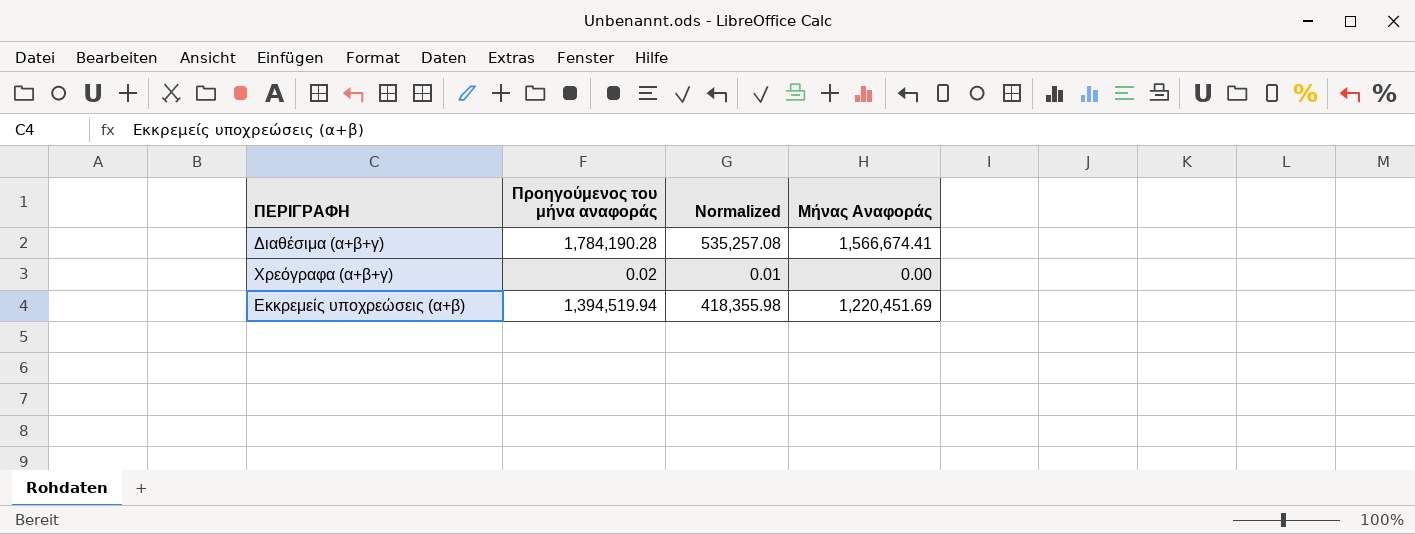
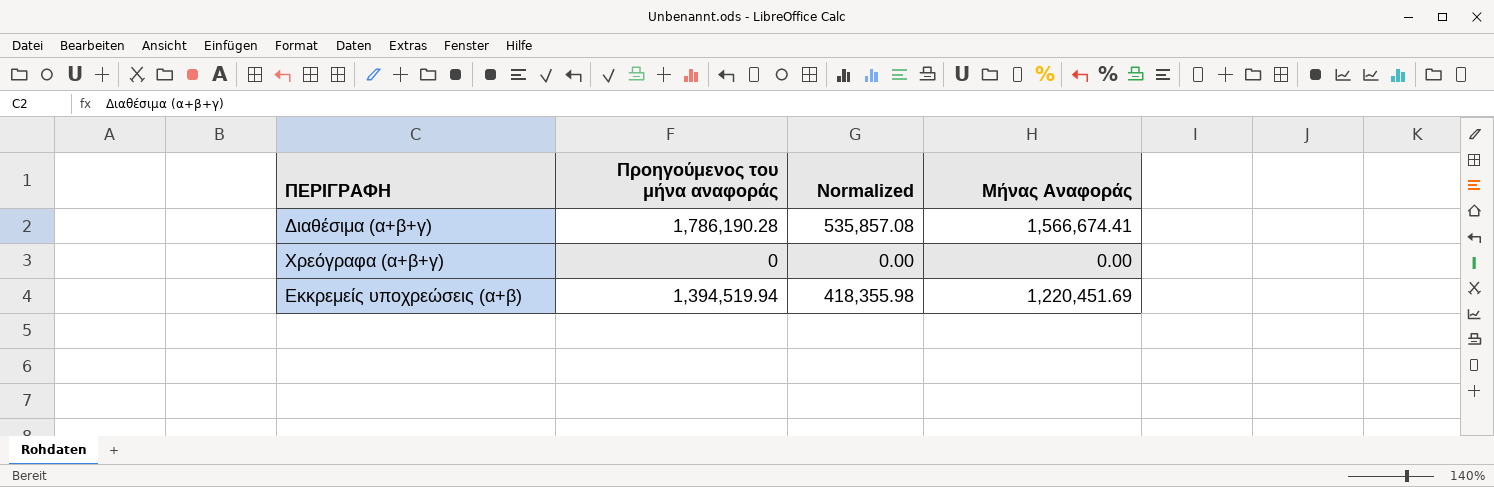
Διαθέσιμα (α+β+γ) | Προηγούμενος του μήνα αναφοράς: 1,784,190.28 -> 1,786,190.28
Διαθέσιμα (α+β+γ) | Normalized: 535,257.08 -> 535,857.08
Χρεόγραφα (α+β+γ) | Προηγούμενος του μήνα αναφοράς: 0.02 -> 0
Χρεόγραφα (α+β+γ) | Normalized: 0.01 -> 0.00

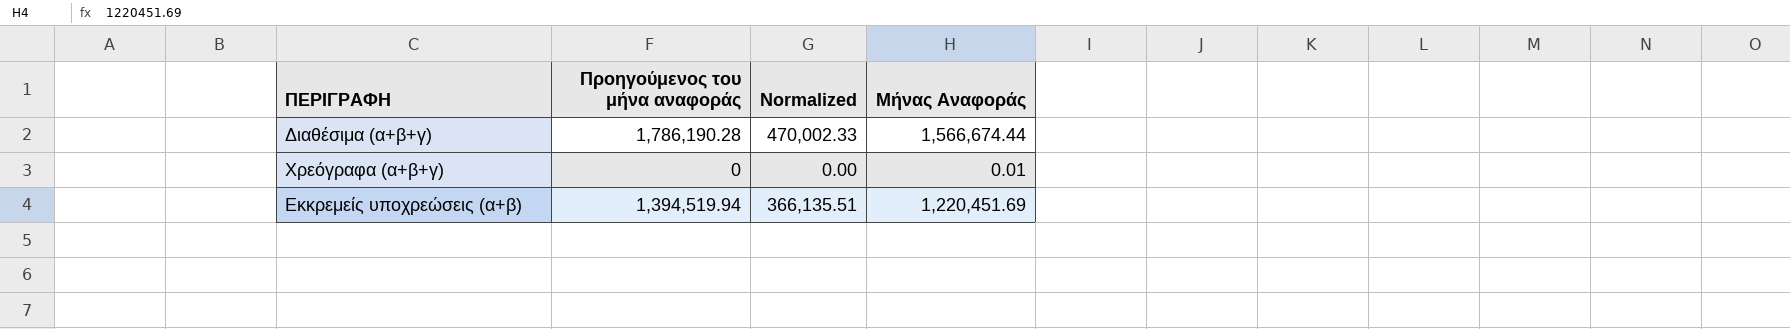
column Normalized | formula: [Προηγούμενος του μήνα αναφοράς] * 0.3 -> [Μήνας Αναφοράς] * 0.3
Διαθέσιμα (α+β+γ) | Μήνας Αναφοράς: 1,566,674.41 -> 1,566,674.44
Χρεόγραφα (α+β+γ) | Μήνας Αναφοράς: 0.00 -> 0.01

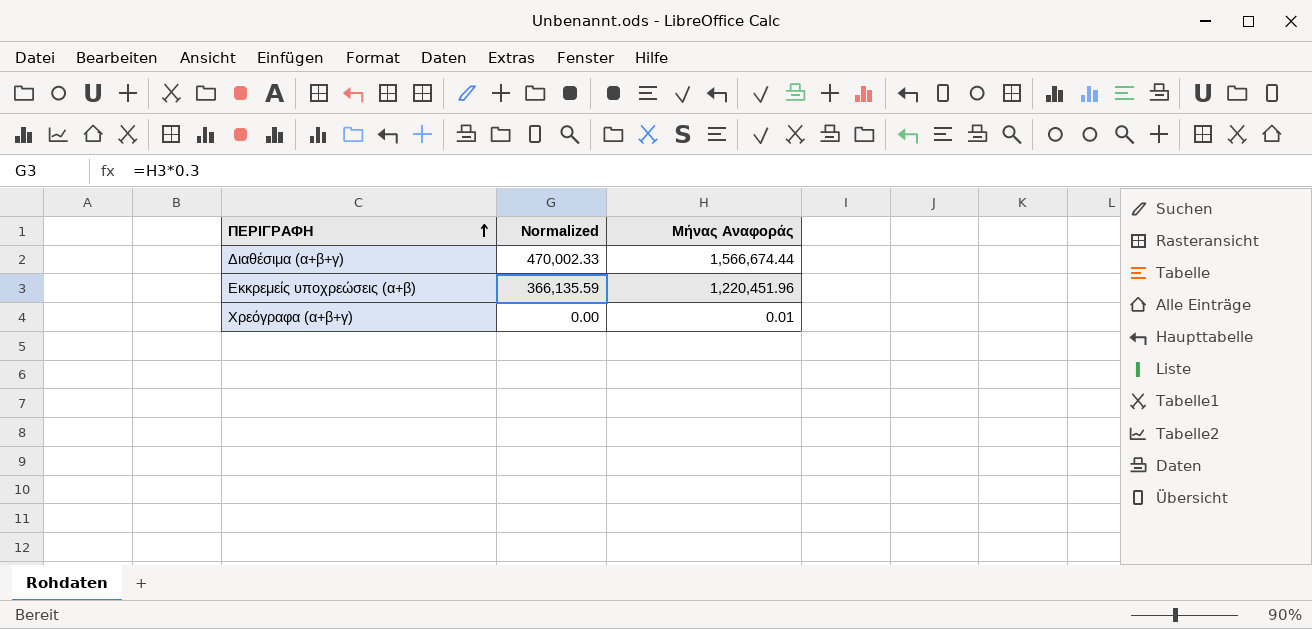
row order: none -> ΠΕΡΙΓΡΑΦΗ ascending
column Προηγούμενος του μήνα αναφοράς | position: 2 -> none
Εκκρεμείς υποχρεώσεις (α+β) | Normalized: 366,135.51 -> 366,135.59
Εκκρεμείς υποχρεώσεις (α+β) | Μήνας Αναφοράς: 1,220,451.69 -> 1,220,451.96

